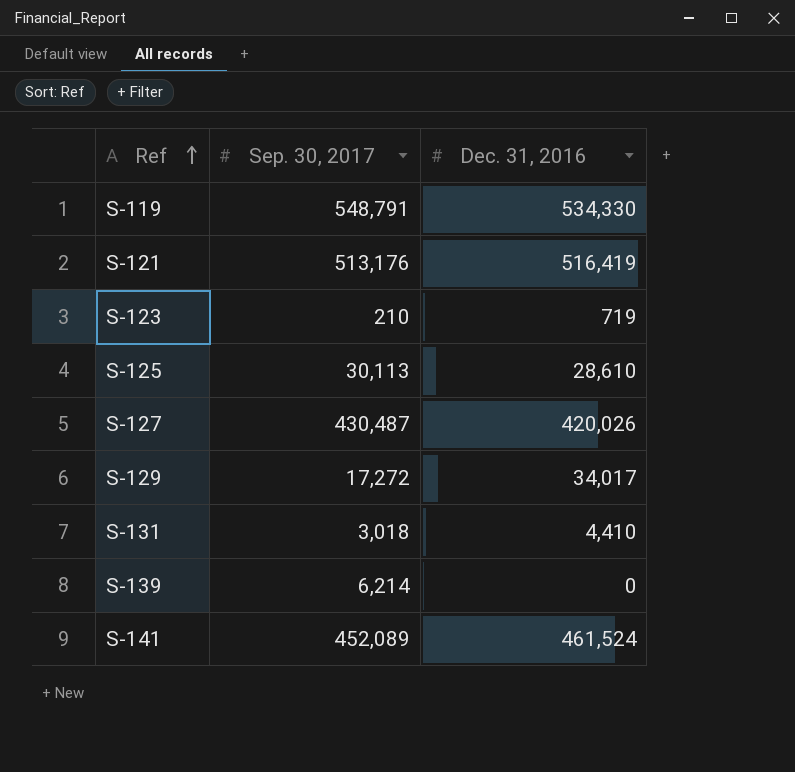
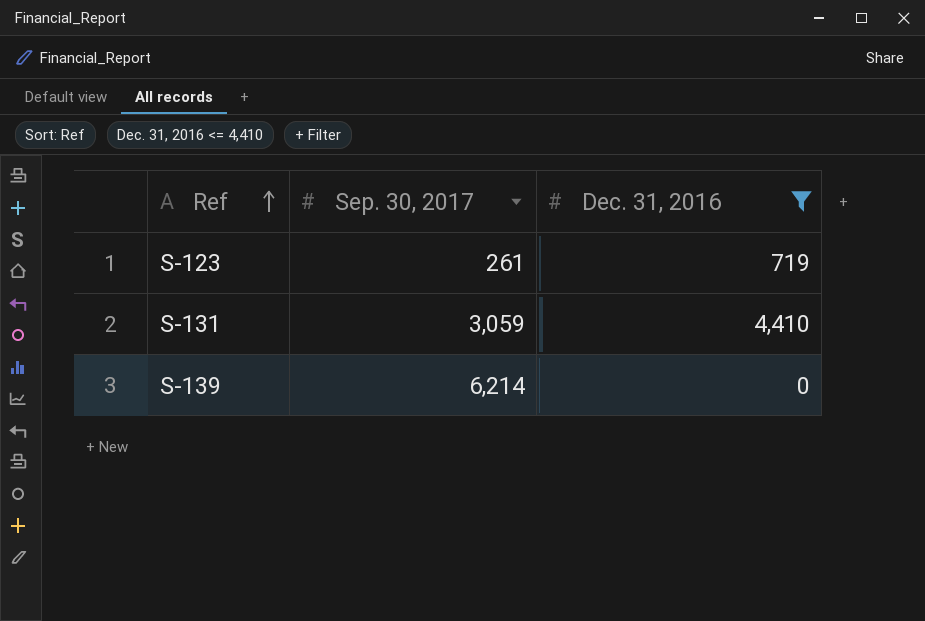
filter: none -> Dec. 31, 2016 <= 4,410
S-123 | Sep. 30, 2017: 210 -> 261
S-131 | Sep. 30, 2017: 3,018 -> 3,059

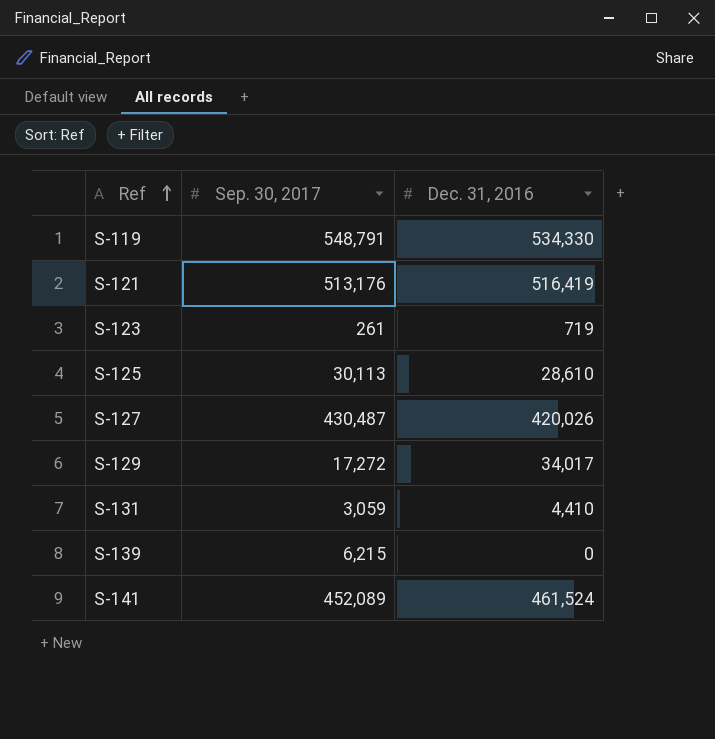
filter: Dec. 31, 2016 <= 4,410 -> none
S-139 | Sep. 30, 2017: 6,214 -> 6,215

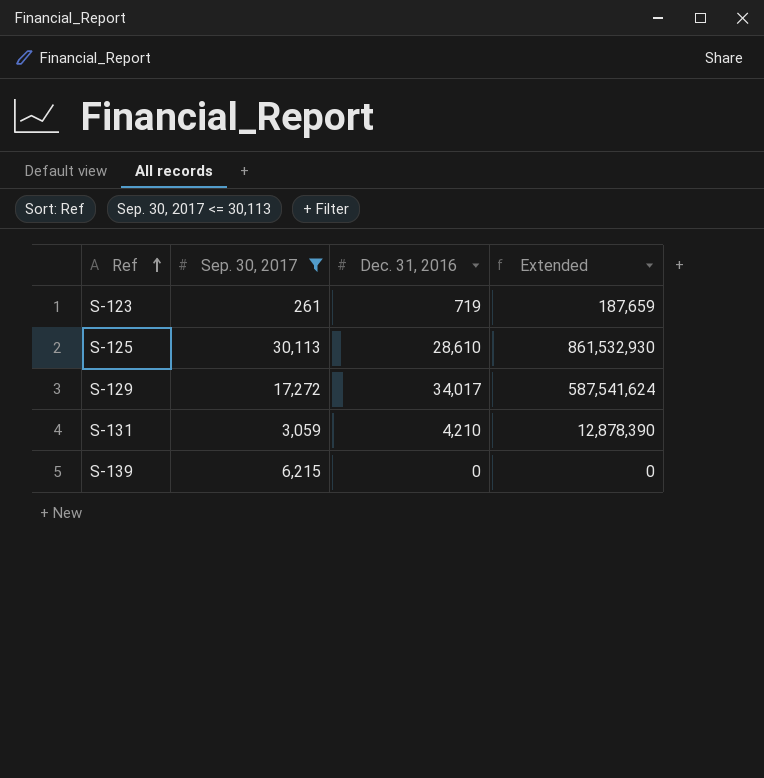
filter: none -> Sep. 30, 2017 <= 30,113
column Extended | formula: none -> [Sep. 30, 2017] * [Dec. 31, 2016]
S-131 | Dec. 31, 2016: 4,410 -> 4,210

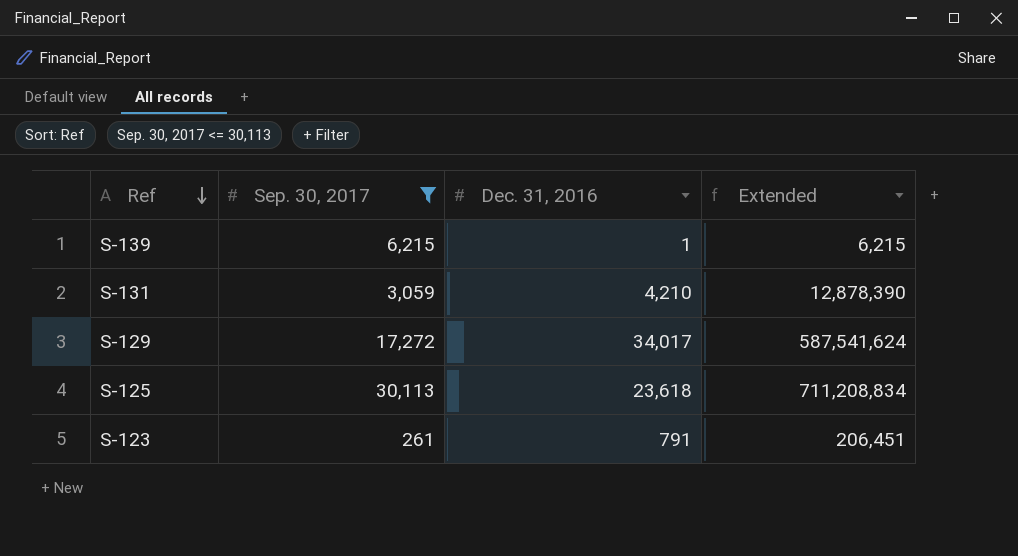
row order: Ref ascending -> Ref descending
S-139 | Dec. 31, 2016: 0 -> 1
S-139 | Extended: 0 -> 6,215
S-125 | Dec. 31, 2016: 28,610 -> 23,618
S-125 | Extended: 861,532,930 -> 711,208,834
S-123 | Dec. 31, 2016: 719 -> 791
S-123 | Extended: 187,659 -> 206,451

